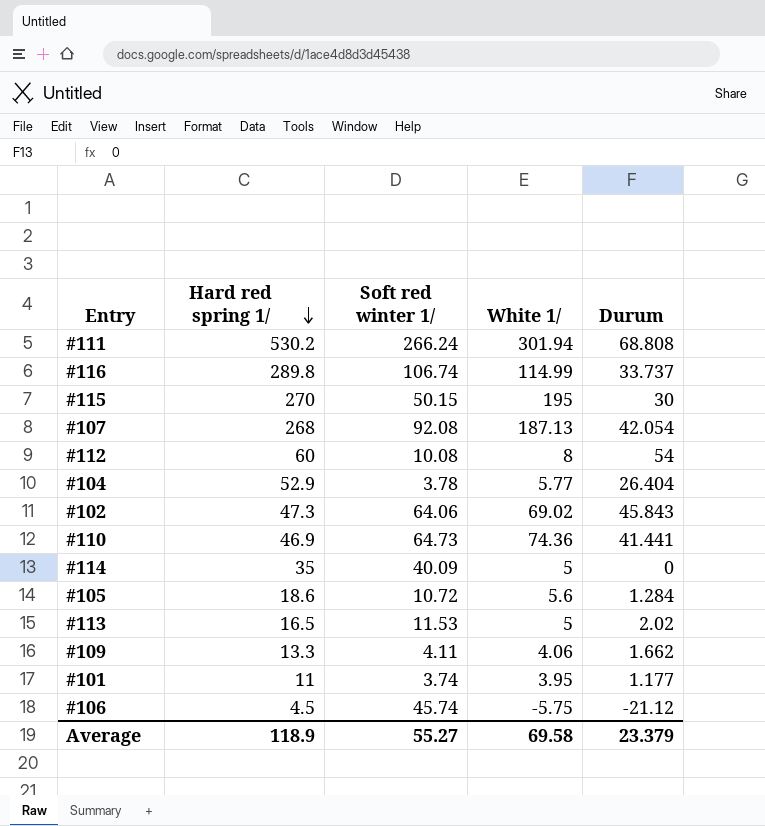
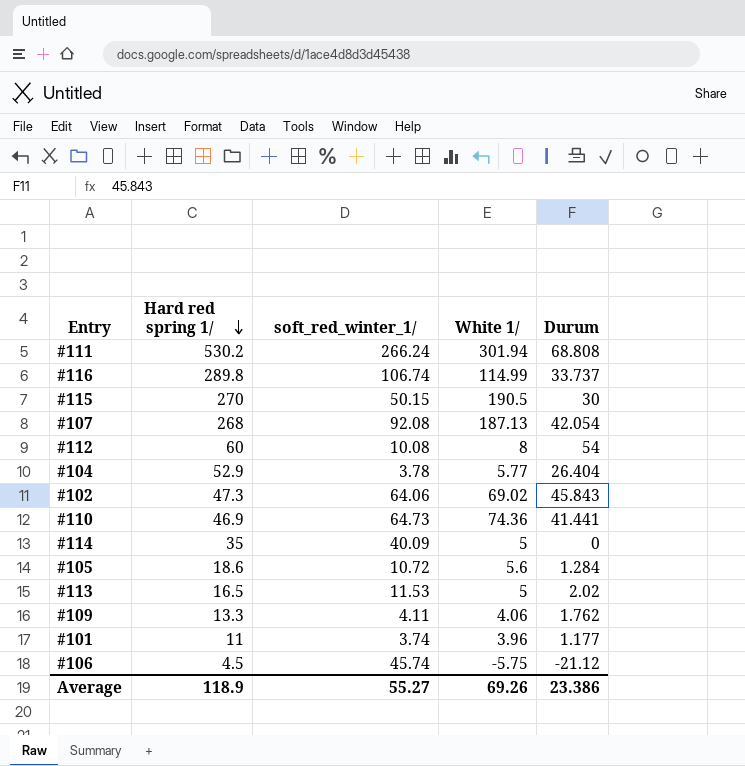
column name: Soft red winter 1/ -> soft_red_winter_1/
#115 | White 1/: 195 -> 190.5
#109 | Durum: 1.662 -> 1.762
#101 | White 1/: 3.95 -> 3.96
Average | White 1/: 69.58 -> 69.26
Average | Durum: 23.379 -> 23.386

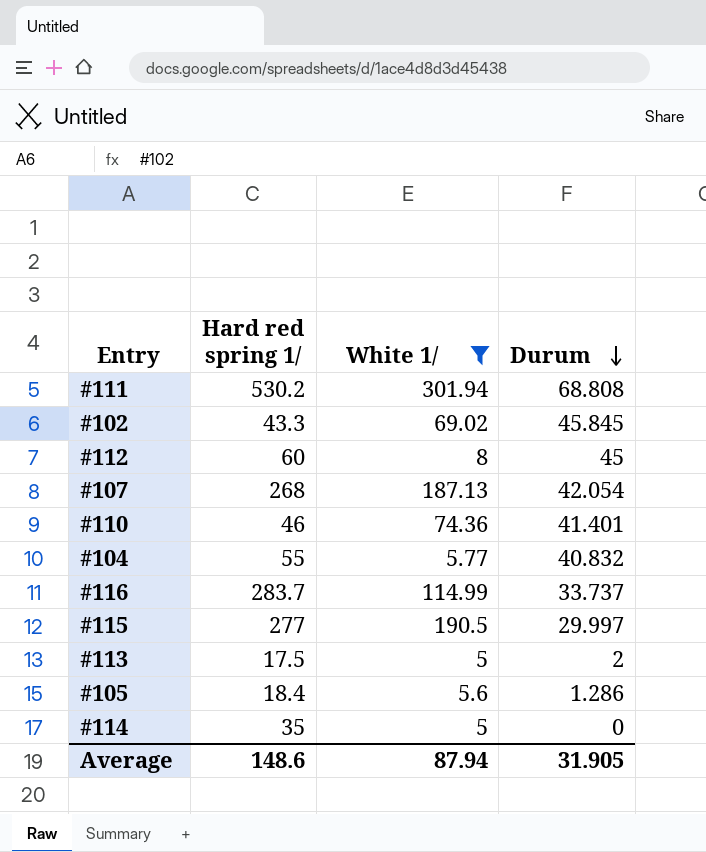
filter: none -> White 1/ >= 5
row order: Hard red spring 1/ descending -> Durum descending
column soft_red_winter_1/ | position: 3 -> none
#102 | Hard red spring 1/: 47.3 -> 43.3
#102 | Durum: 45.843 -> 45.845
#112 | Durum: 54 -> 45
#110 | Hard red spring 1/: 46.9 -> 46
#110 | Durum: 41.441 -> 41.401
#104 | Hard red spring 1/: 52.9 -> 55
#104 | Durum: 26.404 -> 40.832
#116 | Hard red spring 1/: 289.8 -> 283.7
#115 | Hard red spring 1/: 270 -> 277
#115 | Durum: 30 -> 29.997
#113 | Hard red spring 1/: 16.5 -> 17.5
#113 | Durum: 2.02 -> 2
#105 | Hard red spring 1/: 18.6 -> 18.4
#105 | Durum: 1.284 -> 1.286
Average | Hard red spring 1/: 118.9 -> 148.6
Average | White 1/: 69.26 -> 87.94
Average | Durum: 23.386 -> 31.905

